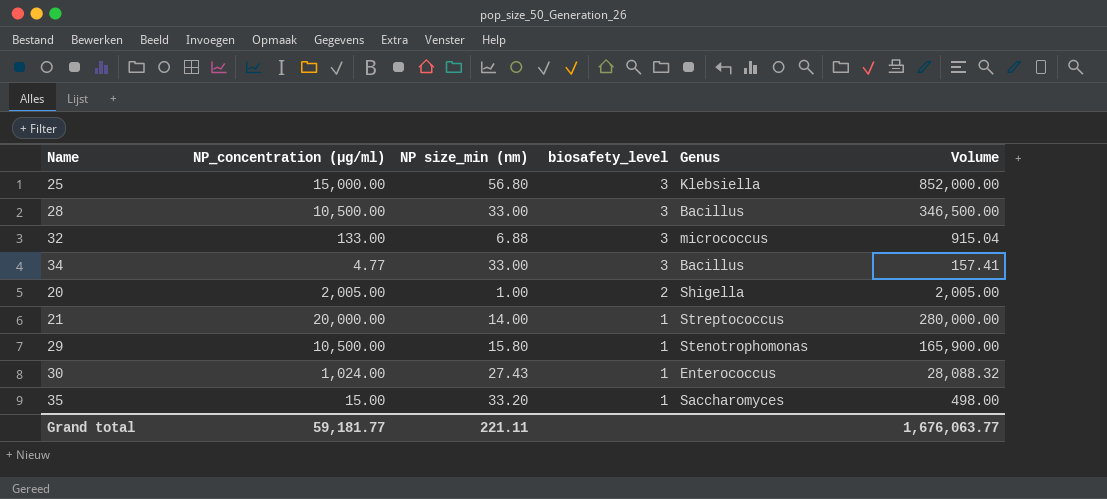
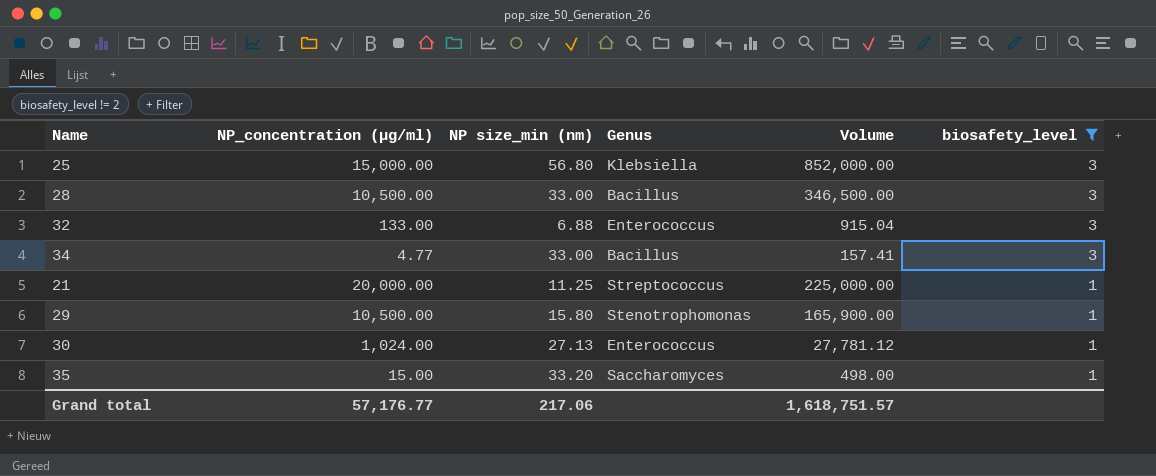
filter: none -> biosafety_level != 2
column biosafety_level | position: 4 -> 6
32 | Genus: micrococcus -> Enterococcus
21 | NP size_min (nm): 14.00 -> 11.25
21 | Volume: 280,000.00 -> 225,000.00
30 | NP size_min (nm): 27.43 -> 27.13
30 | Volume: 28,088.32 -> 27,781.12
Grand total | NP_concentration (μg/ml): 59,181.77 -> 57,176.77
Grand total | NP size_min (nm): 221.11 -> 217.06
Grand total | Volume: 1,676,063.77 -> 1,618,751.57

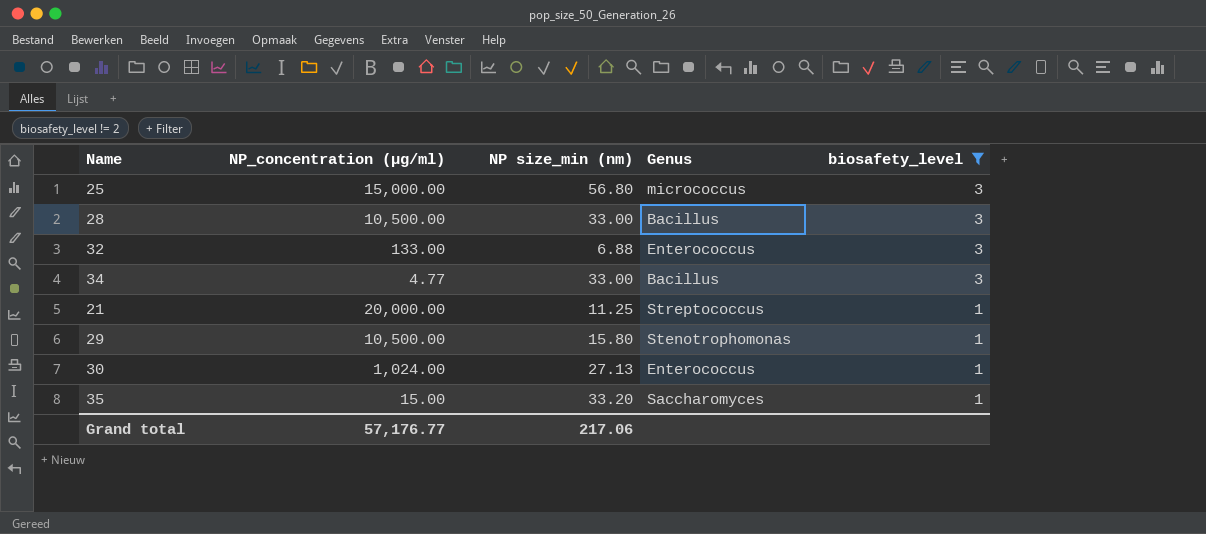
column Volume | formula: [NP_concentration (μg/ml)] * [NP size_min (nm)] -> none
25 | Genus: Klebsiella -> micrococcus

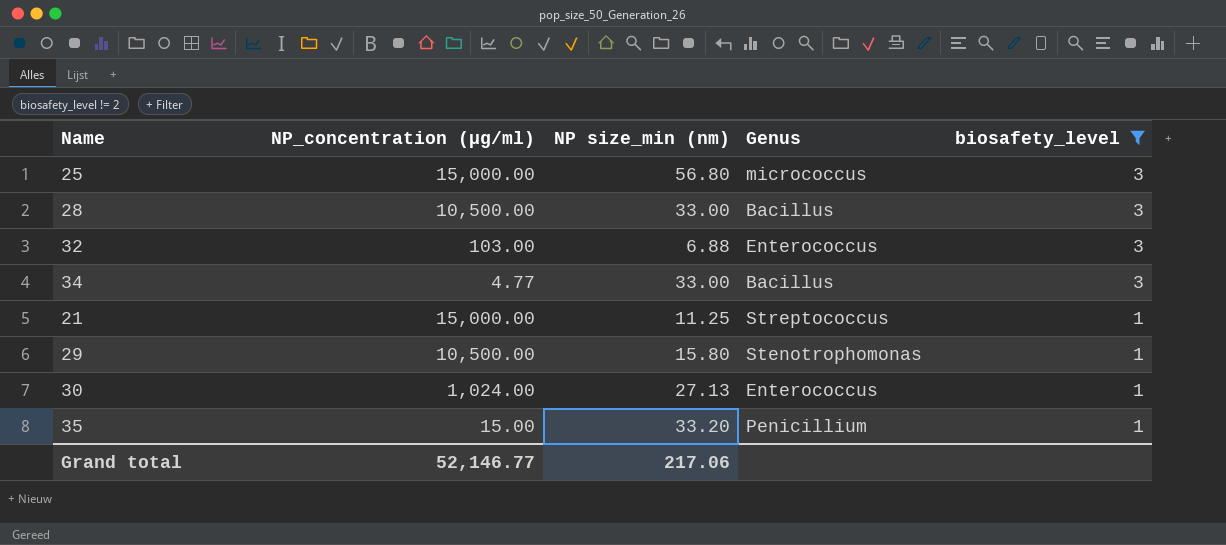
32 | NP_concentration (μg/ml): 133.00 -> 103.00
21 | NP_concentration (μg/ml): 20,000.00 -> 15,000.00
35 | Genus: Saccharomyces -> Penicillium
Grand total | NP_concentration (μg/ml): 57,176.77 -> 52,146.77

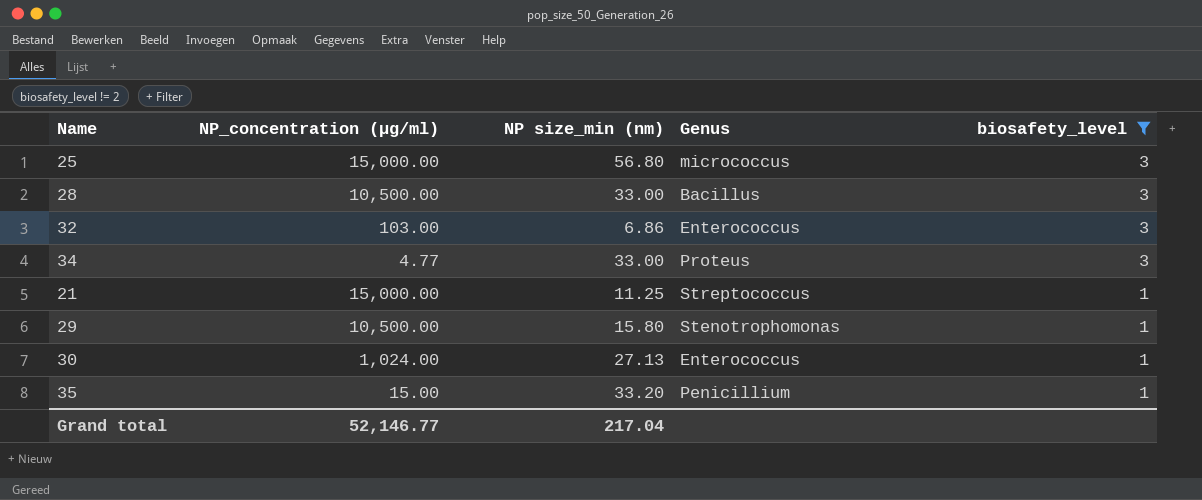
32 | NP size_min (nm): 6.88 -> 6.86
34 | Genus: Bacillus -> Proteus
Grand total | NP size_min (nm): 217.06 -> 217.04

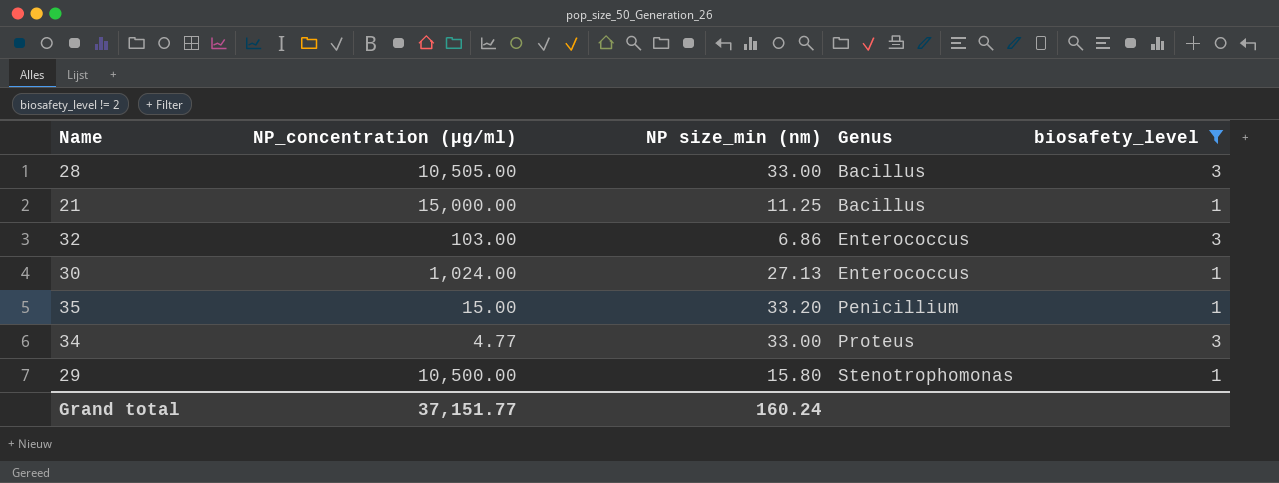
row order: biosafety_level descending -> Genus ascending
row 25: 15,000.00 | 56.80 | micrococcus | 3 -> none
28 | NP_concentration (μg/ml): 10,500.00 -> 10,505.00
21 | Genus: Streptococcus -> Bacillus
Grand total | NP_concentration (μg/ml): 52,146.77 -> 37,151.77
Grand total | NP size_min (nm): 217.04 -> 160.24

